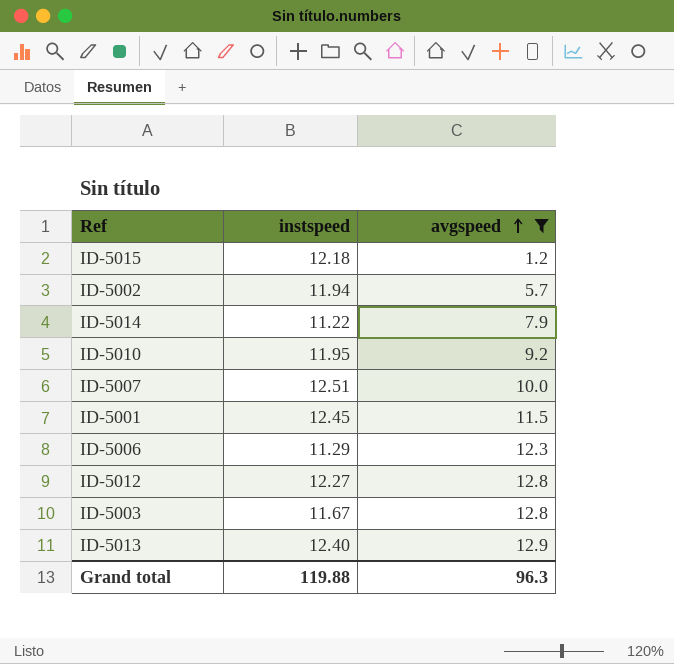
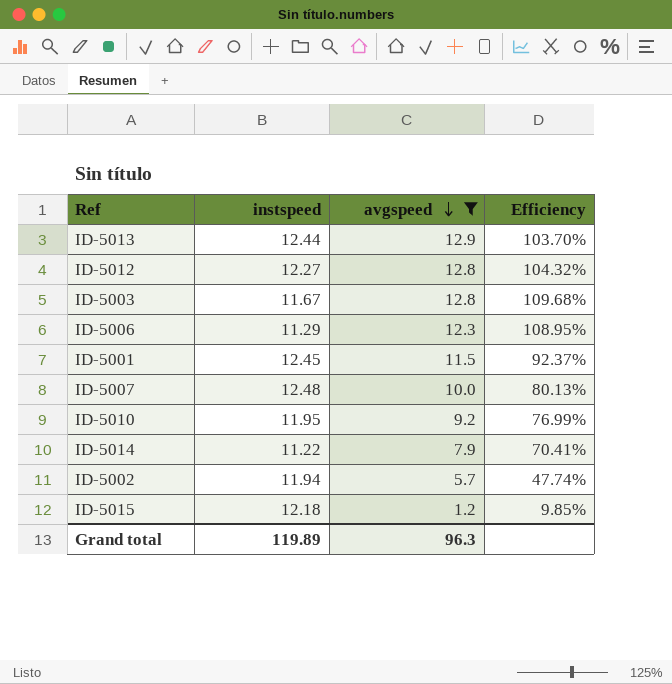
row order: avgspeed ascending -> avgspeed descending
column Efficiency | formula: none -> [avgspeed] / [instspeed]
ID-5013 | instspeed: 12.40 -> 12.44
ID-5007 | instspeed: 12.51 -> 12.48
Grand total | instspeed: 119.88 -> 119.89

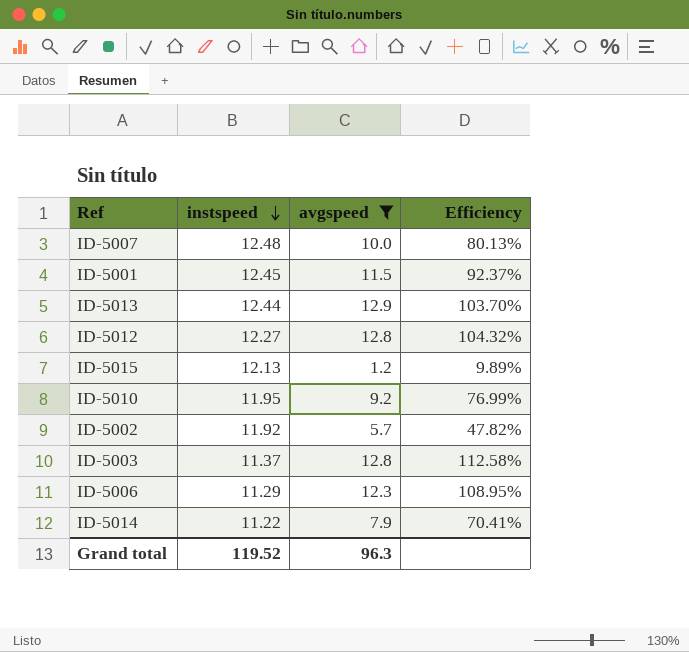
row order: avgspeed descending -> instspeed descending
ID-5015 | instspeed: 12.18 -> 12.13
ID-5015 | Efficiency: 9.85% -> 9.89%
ID-5002 | instspeed: 11.94 -> 11.92
ID-5002 | Efficiency: 47.74% -> 47.82%
ID-5003 | instspeed: 11.67 -> 11.37
ID-5003 | Efficiency: 109.68% -> 112.58%
Grand total | instspeed: 119.89 -> 119.52

